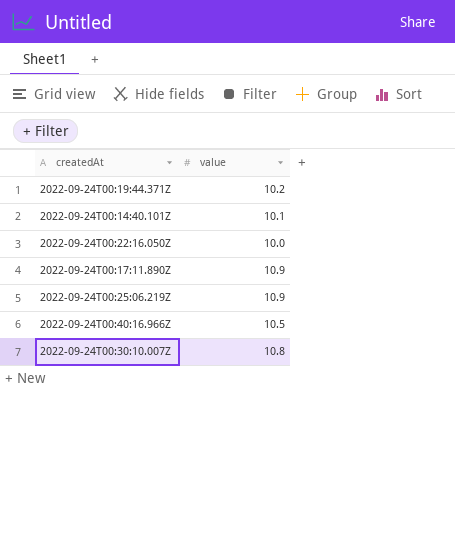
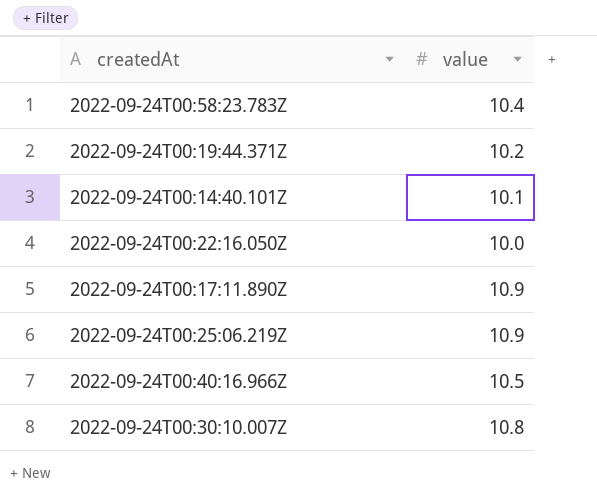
row 2022-09-24T00:58:23.783Z: none -> 10.4

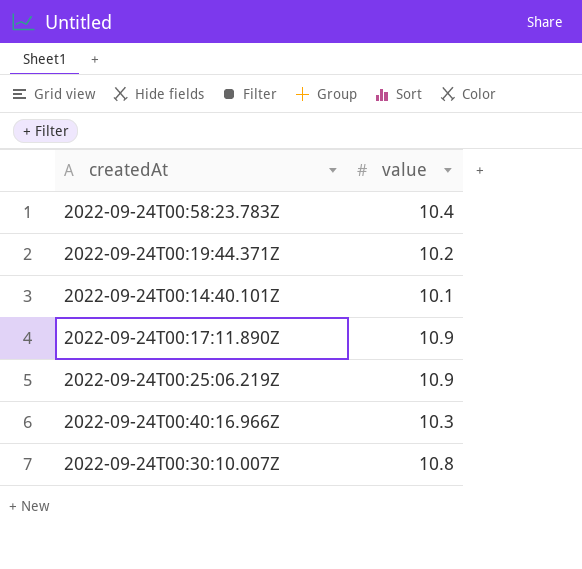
row 2022-09-24T00:22:16.050Z: 10.0 -> none
2022-09-24T00:40:16.966Z | value: 10.5 -> 10.3

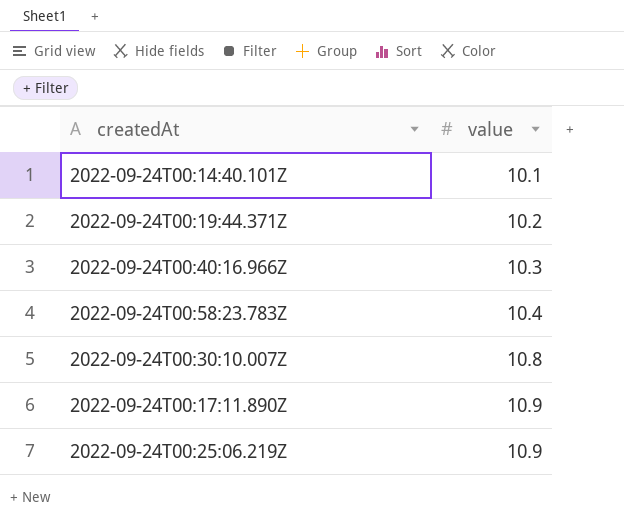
row order: none -> value ascending

